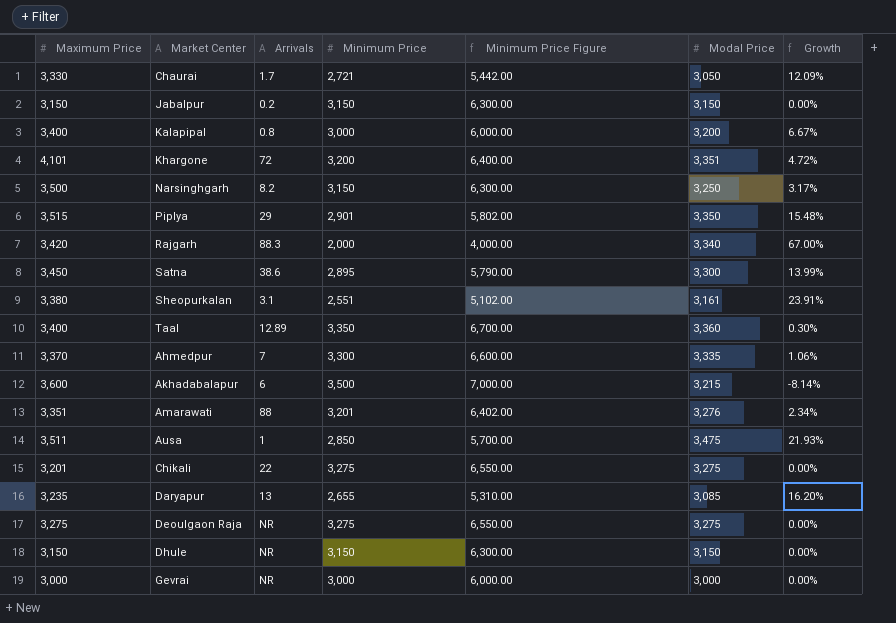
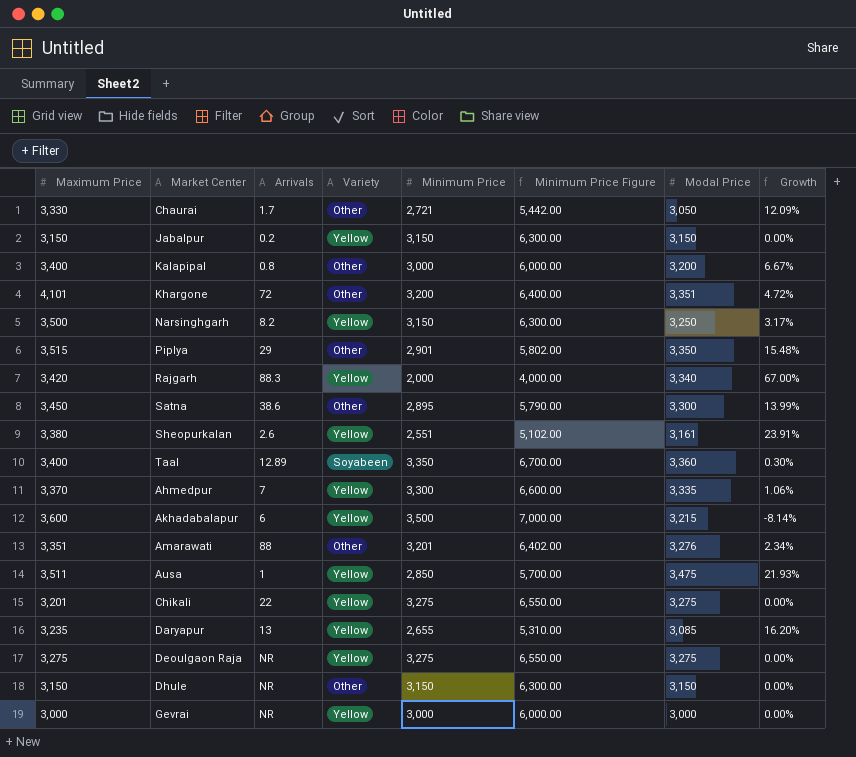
column Variety | position: none -> 4
Sheopurkalan | Arrivals: 3.1 -> 2.6

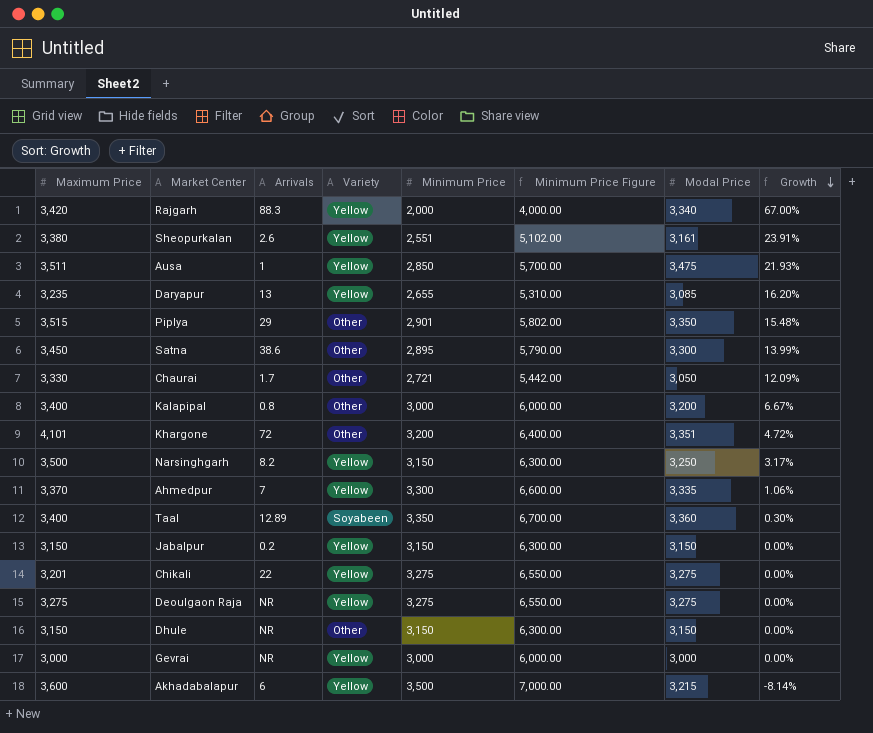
row order: none -> Growth descending
row Amarawati: 3,351 | 88 | Other | 3,201 | 6,402.00 | 3,276 | 2.34% -> none

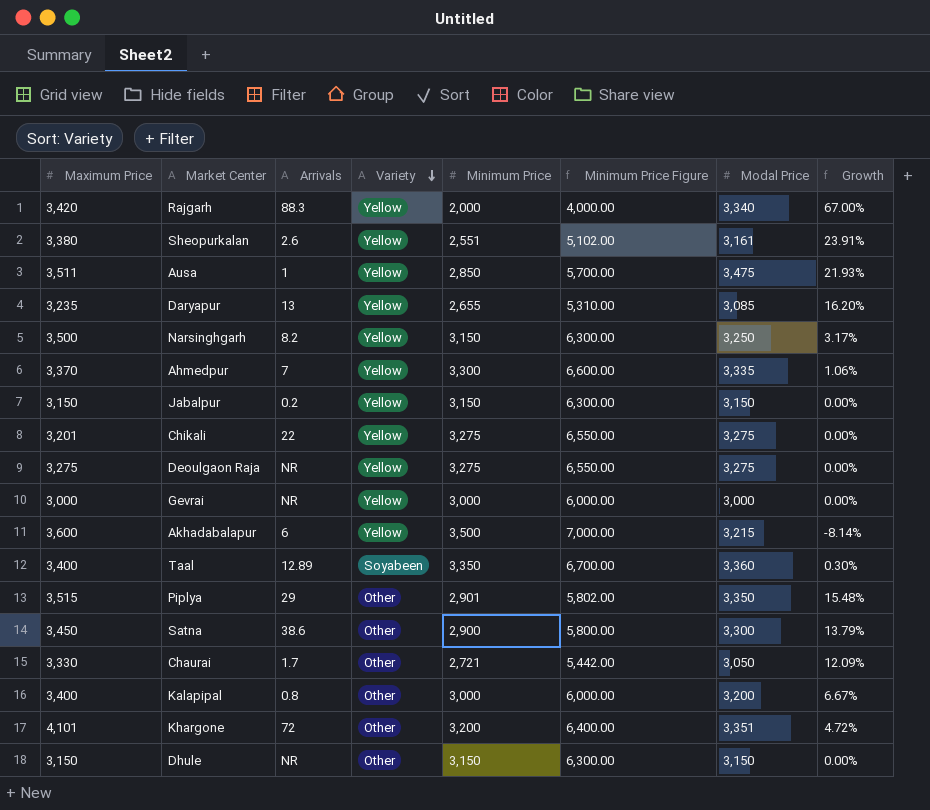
row order: Growth descending -> Variety descending
Satna | Minimum Price: 2,895 -> 2,900
Satna | Minimum Price Figure: 5,790.00 -> 5,800.00
Satna | Growth: 13.99% -> 13.79%

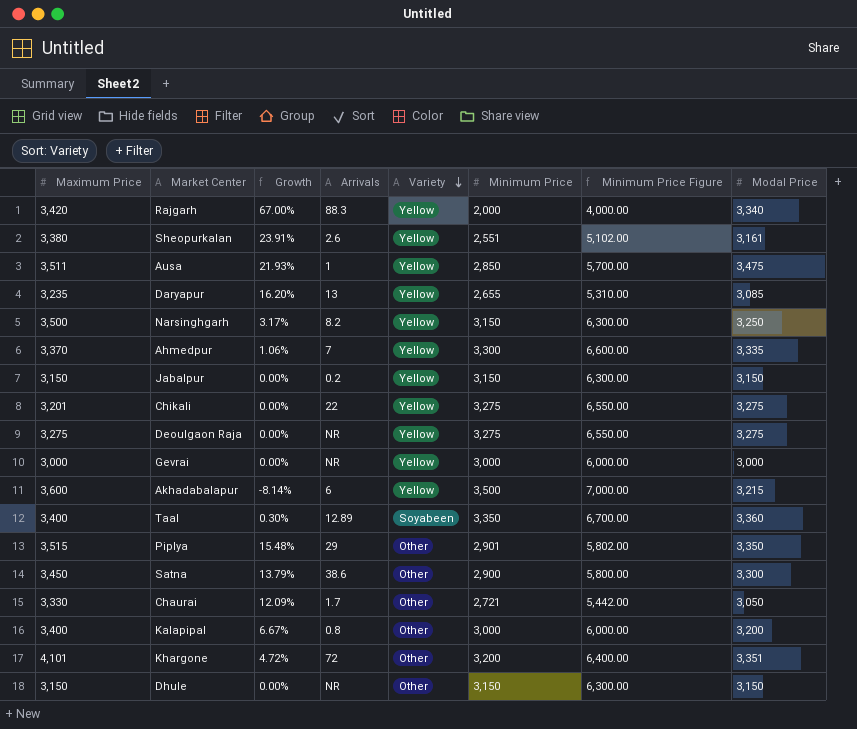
column Growth | position: 8 -> 3

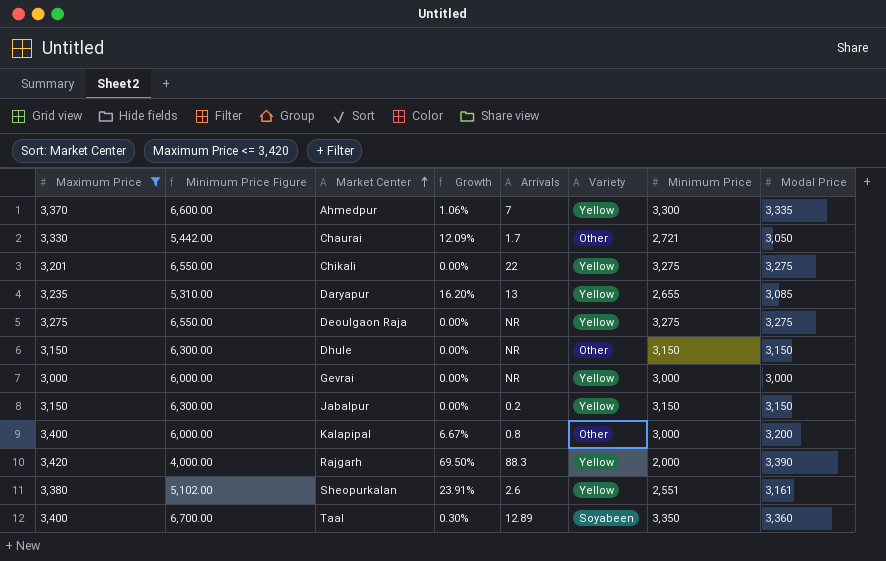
filter: none -> Maximum Price <= 3,420
row order: Variety descending -> Market Center ascending
column Minimum Price Figure | position: 7 -> 2
Rajgarh | Growth: 67.00% -> 69.50%
Rajgarh | Modal Price: 3,340 -> 3,390

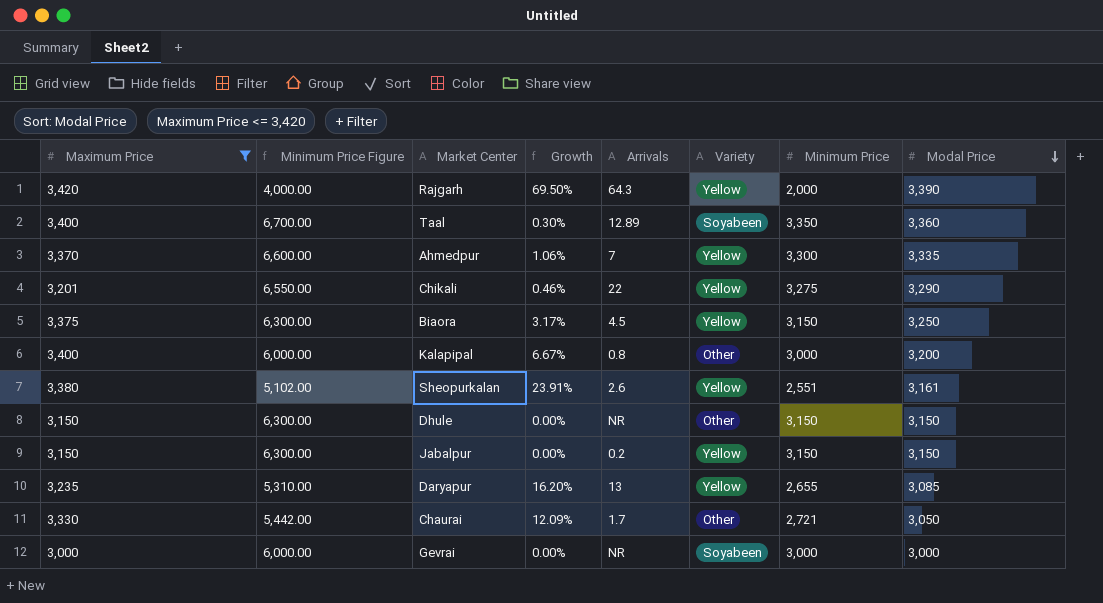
row order: Market Center ascending -> Modal Price descending
row Deoulgaon Raja: 3,275 | 6,550.00 | 0.00% | NR | Yellow | 3,275 | 3,275 -> none
Rajgarh | Arrivals: 88.3 -> 64.3
Chikali | Growth: 0.00% -> 0.46%
Chikali | Modal Price: 3,275 -> 3,290
row Biaora: none -> 3,375 | 6,300.00 | 3.17% | 4.5 | Yellow | 3,150 | 3,250
Gevrai | Variety: Yellow -> Soyabeen

